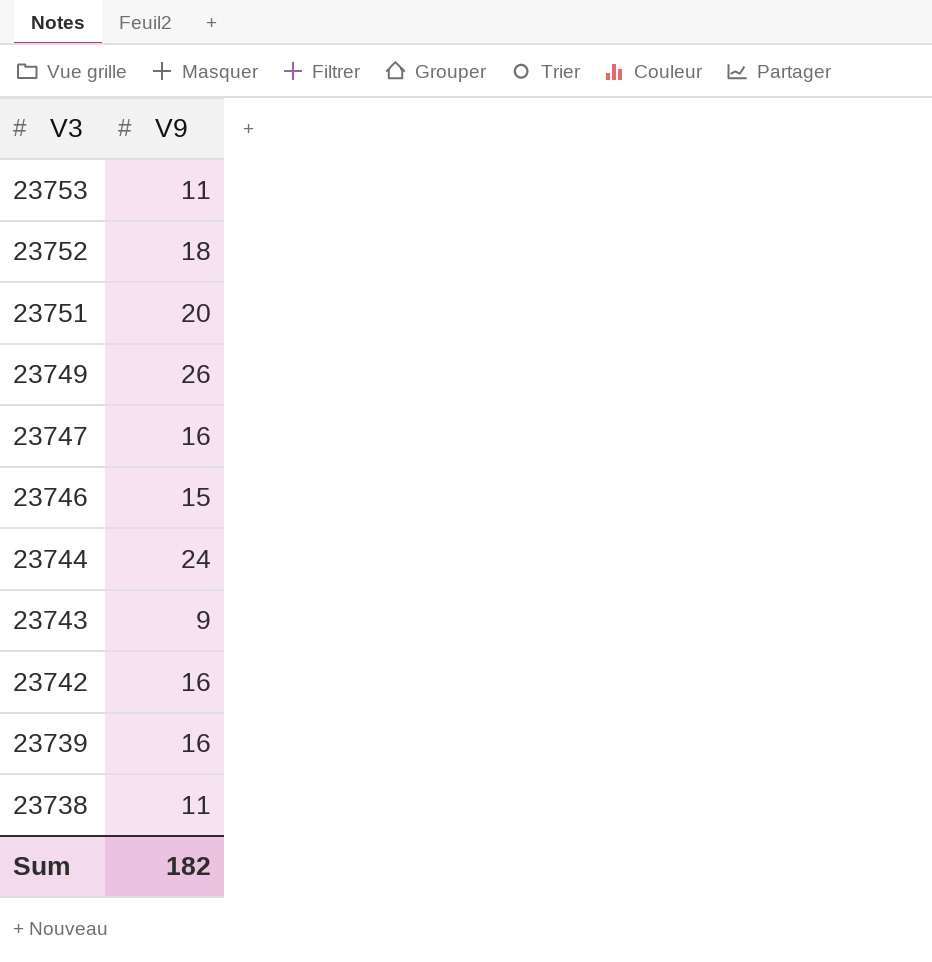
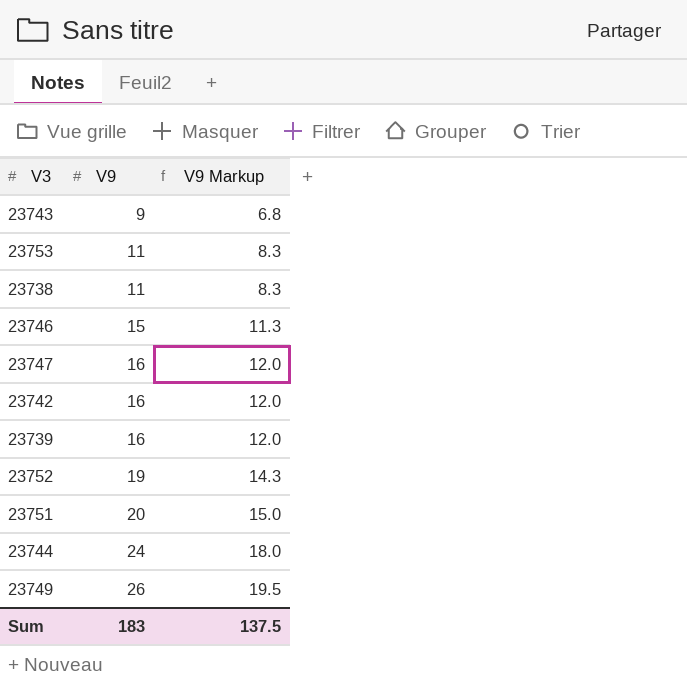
row order: V3 descending -> V9 ascending
column V9 Markup | formula: none -> [V9] * 0.75
23752 | V9: 18 -> 19
Sum | V9: 182 -> 183

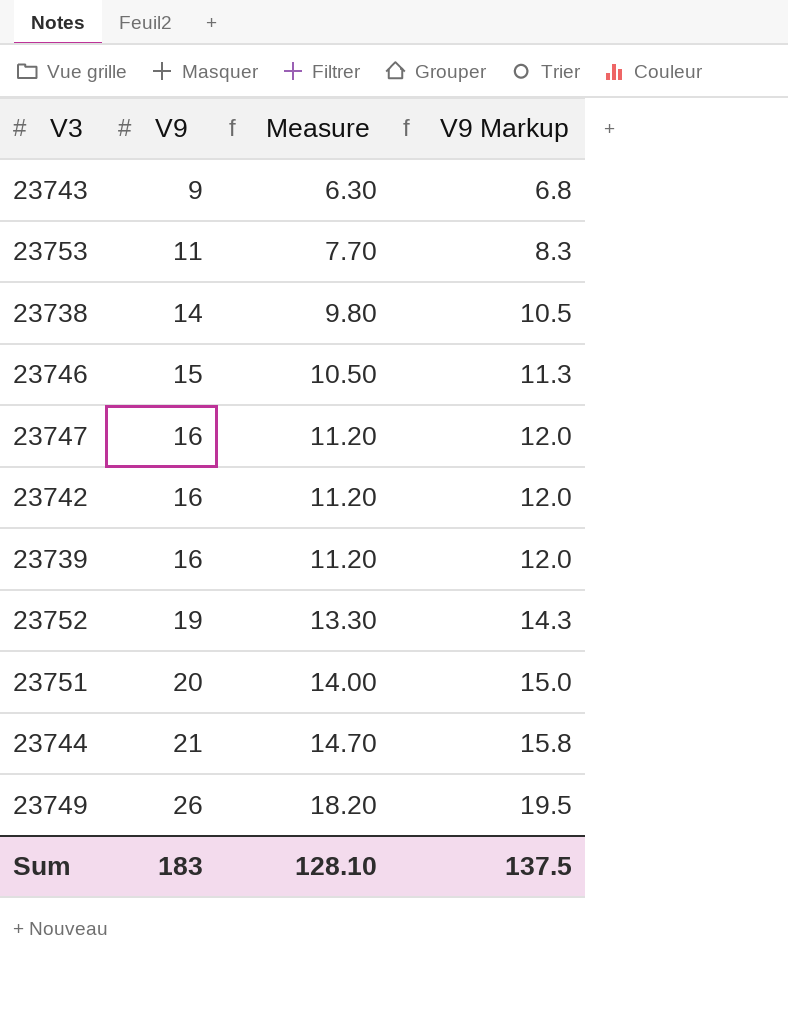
column Measure | formula: none -> [V9] * 0.7
23738 | V9: 11 -> 14
23738 | V9 Markup: 8.3 -> 10.5
23744 | V9: 24 -> 21
23744 | V9 Markup: 18.0 -> 15.8

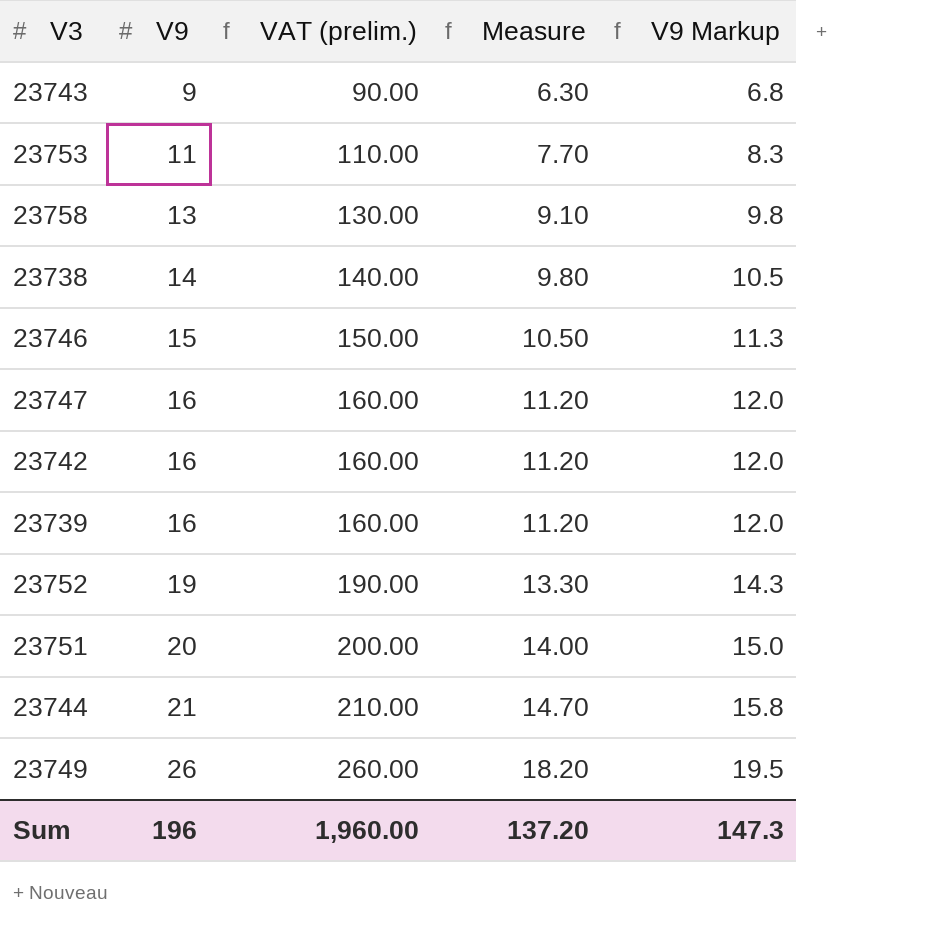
column VAT (prelim.) | formula: none -> [V9] * 10
row 23758: none -> 13 | 130.00 | 9.10 | 9.8
Sum | V9: 183 -> 196
Sum | Measure: 128.10 -> 137.20
Sum | V9 Markup: 137.5 -> 147.3

